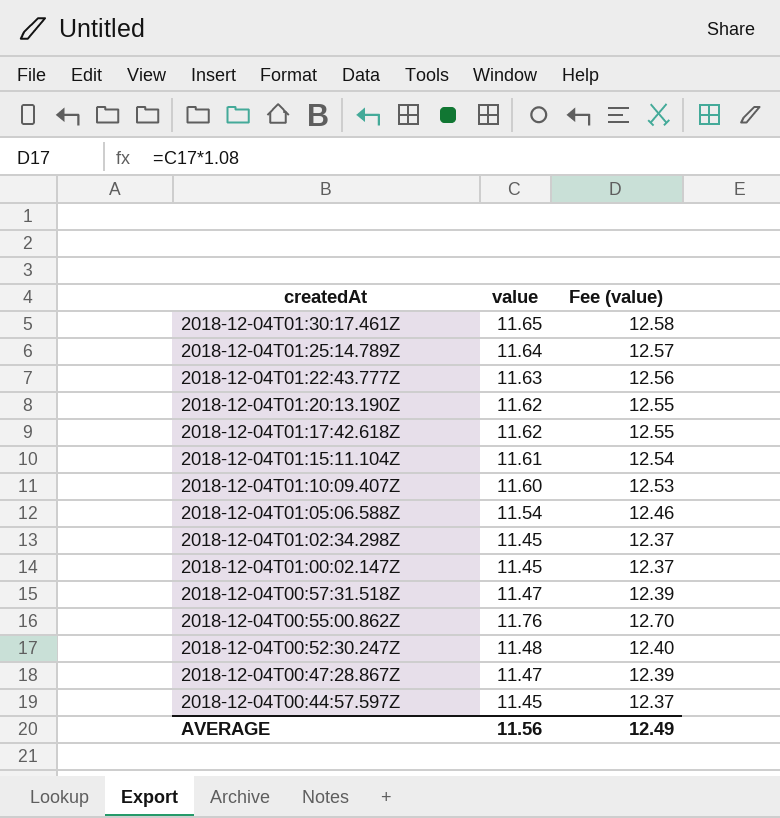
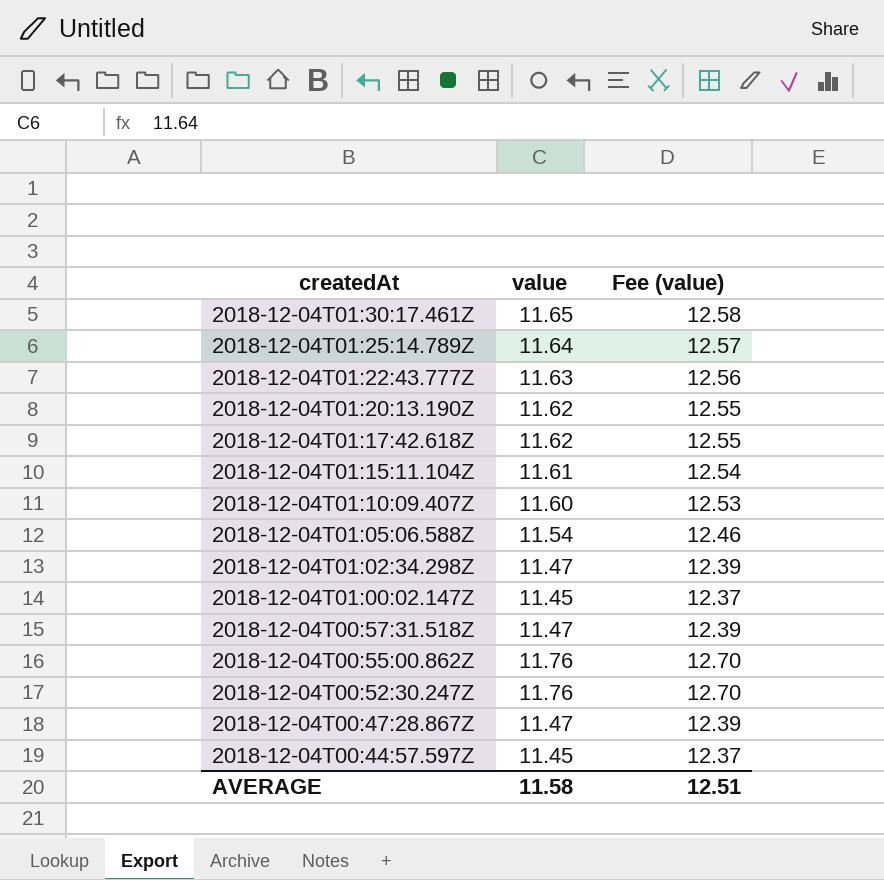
2018-12-04T01:02:34.298Z | value: 11.45 -> 11.47
2018-12-04T01:02:34.298Z | Fee (value): 12.37 -> 12.39
2018-12-04T00:52:30.247Z | value: 11.48 -> 11.76
2018-12-04T00:52:30.247Z | Fee (value): 12.40 -> 12.70
AVERAGE | value: 11.56 -> 11.58
AVERAGE | Fee (value): 12.49 -> 12.51

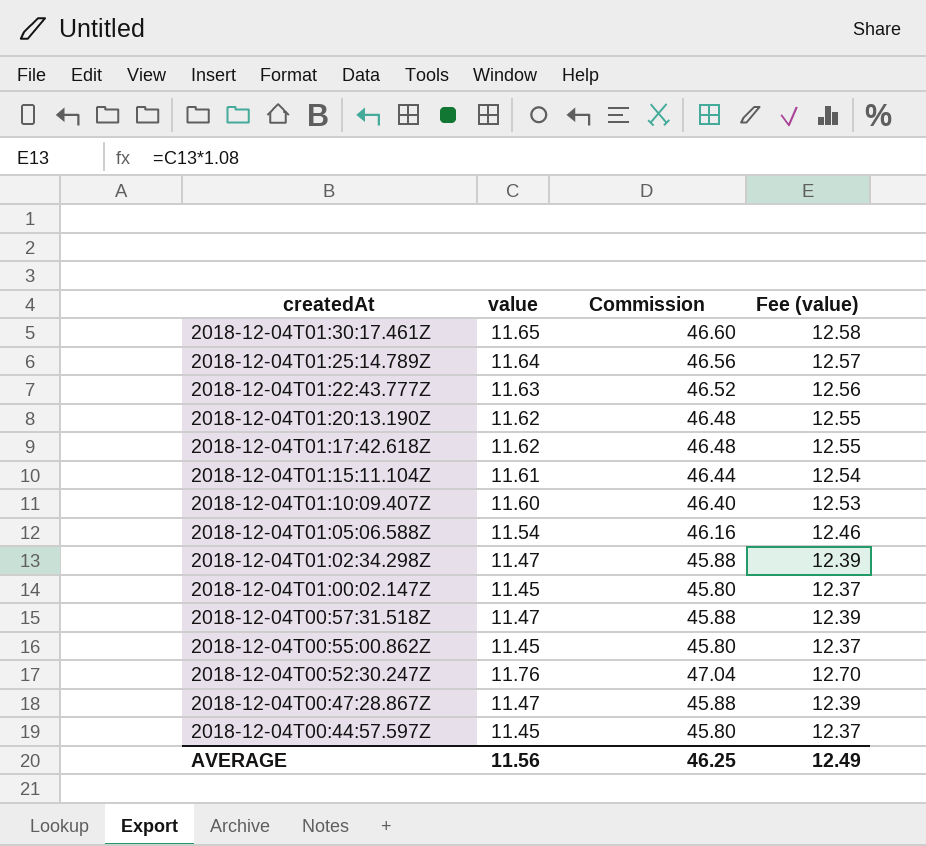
column Commission | formula: none -> [value] * 4
2018-12-04T00:55:00.862Z | value: 11.76 -> 11.45
2018-12-04T00:55:00.862Z | Fee (value): 12.70 -> 12.37
AVERAGE | value: 11.58 -> 11.56
AVERAGE | Fee (value): 12.51 -> 12.49

